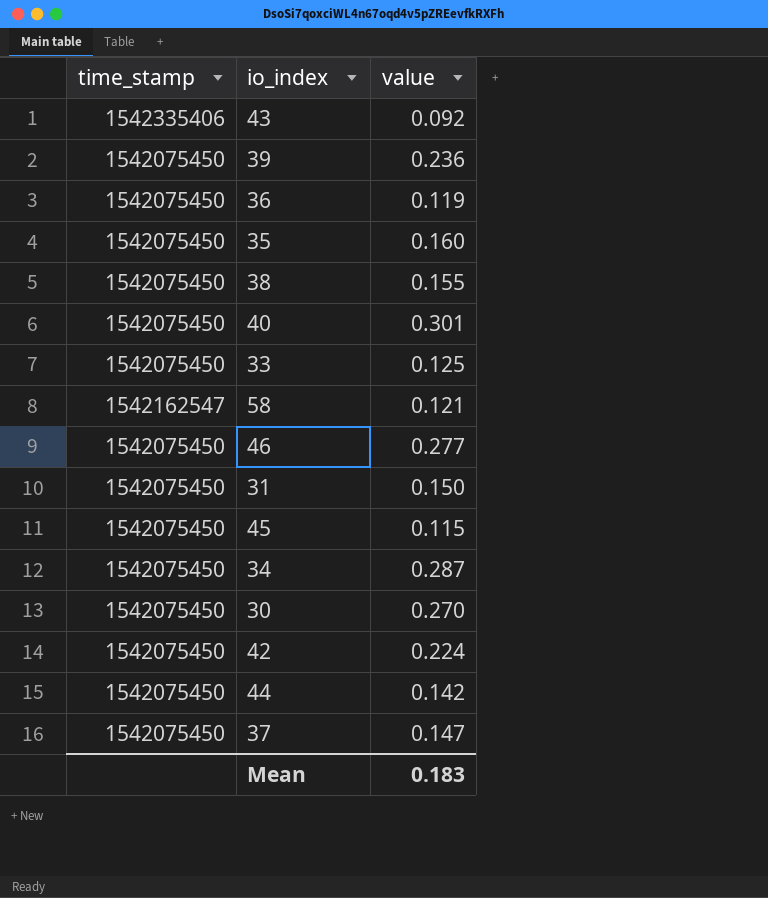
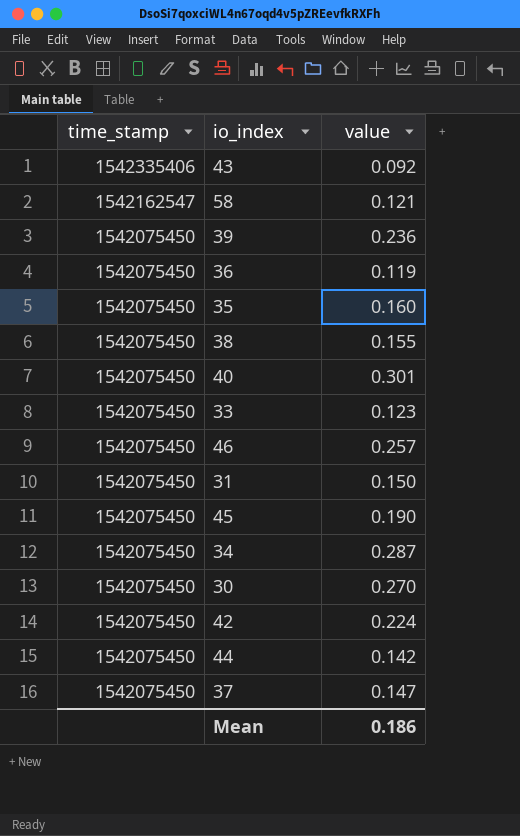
row order: none -> time_stamp descending
33 | value: 0.125 -> 0.123
46 | value: 0.277 -> 0.257
45 | value: 0.115 -> 0.190
Mean | value: 0.183 -> 0.186

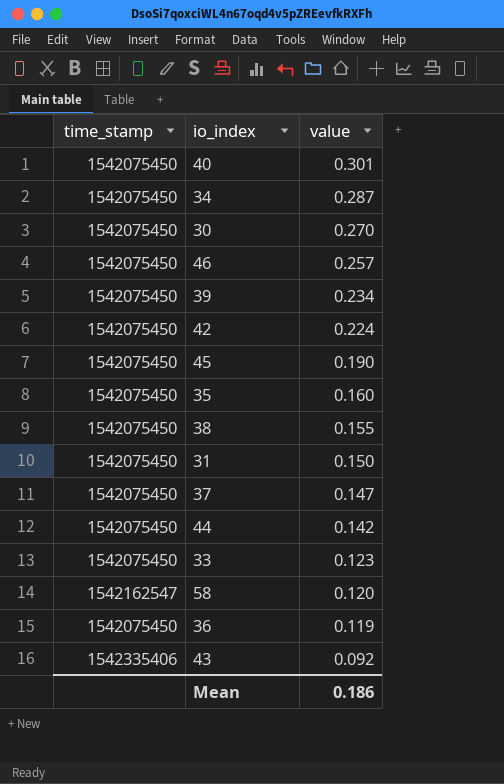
row order: time_stamp descending -> value descending
39 | value: 0.236 -> 0.234
58 | value: 0.121 -> 0.120

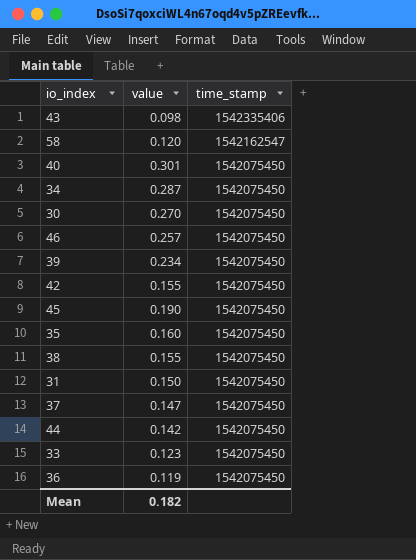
row order: value descending -> time_stamp descending
column time_stamp | position: 1 -> 3
43 | value: 0.092 -> 0.098
42 | value: 0.224 -> 0.155
Mean | value: 0.186 -> 0.182

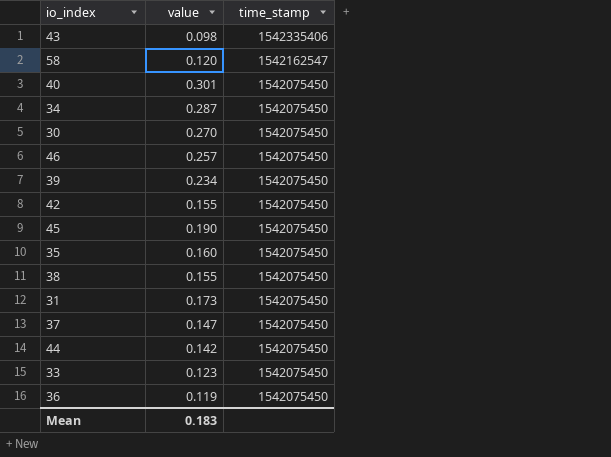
31 | value: 0.150 -> 0.173
Mean | value: 0.182 -> 0.183

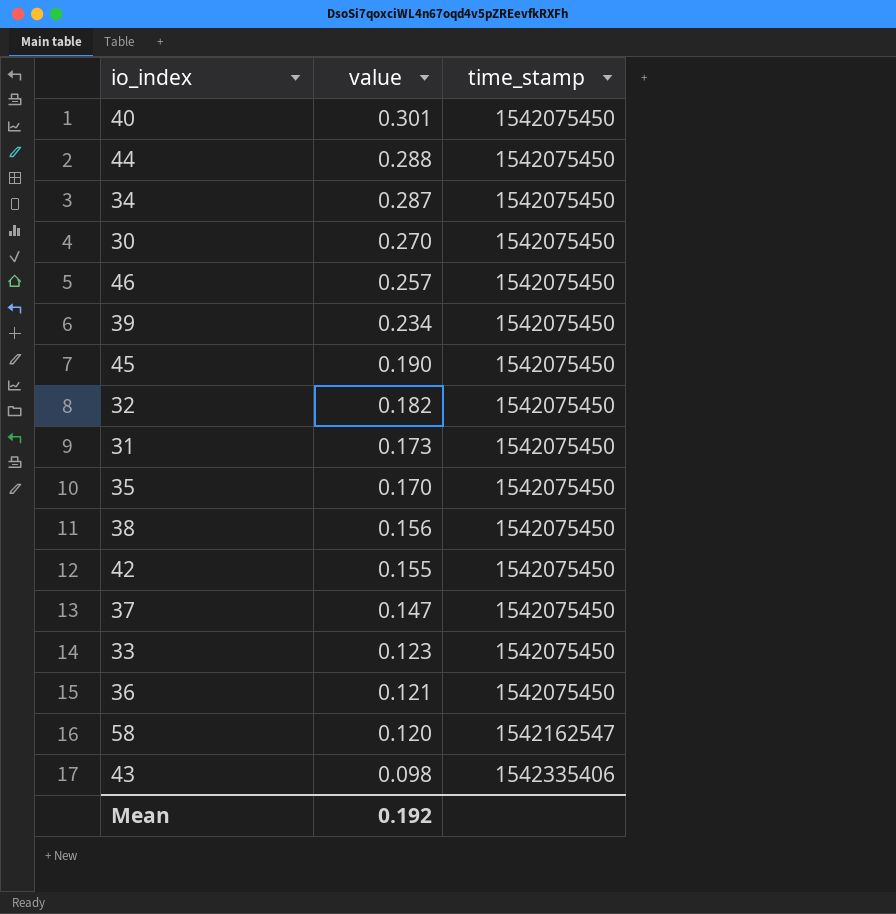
row order: time_stamp descending -> value descending
44 | value: 0.142 -> 0.288
row 32: none -> 0.182 | 1542075450
35 | value: 0.160 -> 0.170
38 | value: 0.155 -> 0.156
36 | value: 0.119 -> 0.121
Mean | value: 0.183 -> 0.192

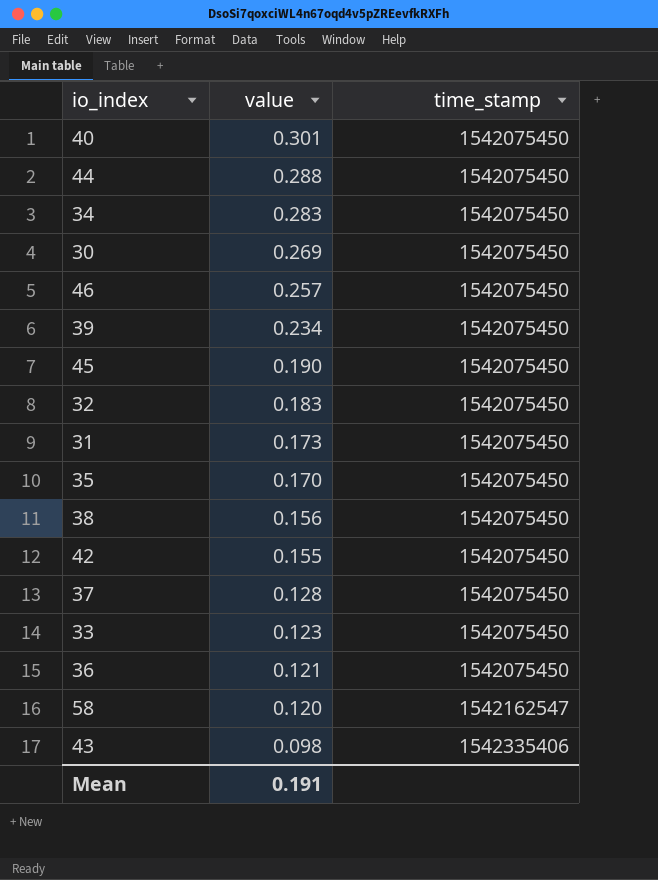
34 | value: 0.287 -> 0.283
30 | value: 0.270 -> 0.269
32 | value: 0.182 -> 0.183
37 | value: 0.147 -> 0.128
Mean | value: 0.192 -> 0.191

